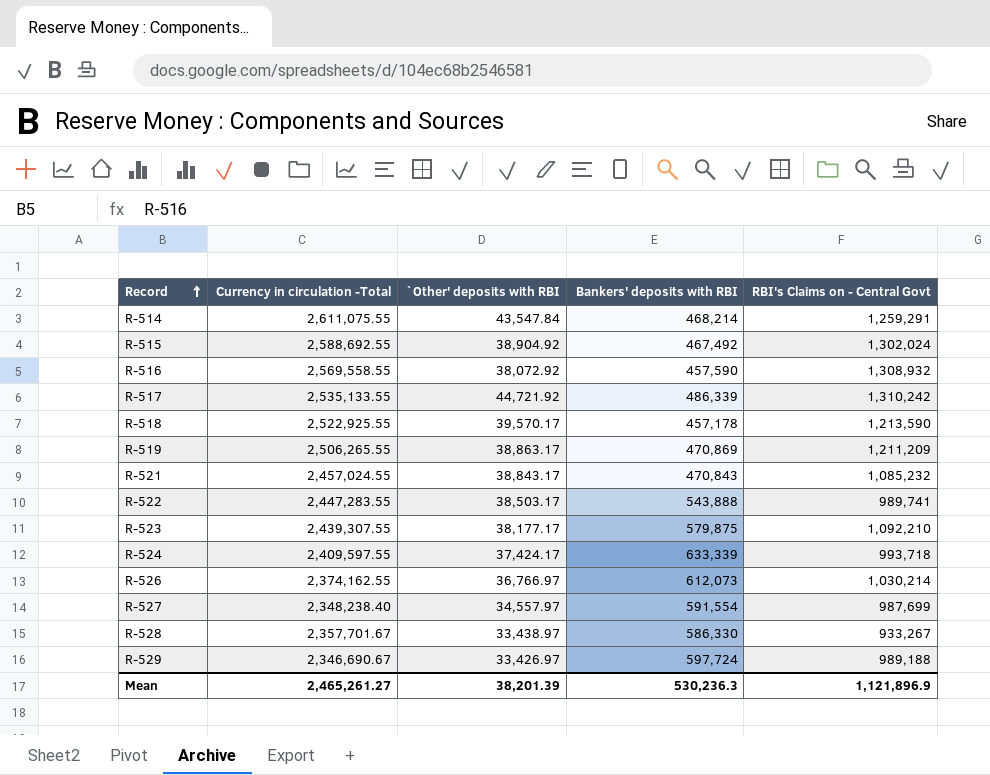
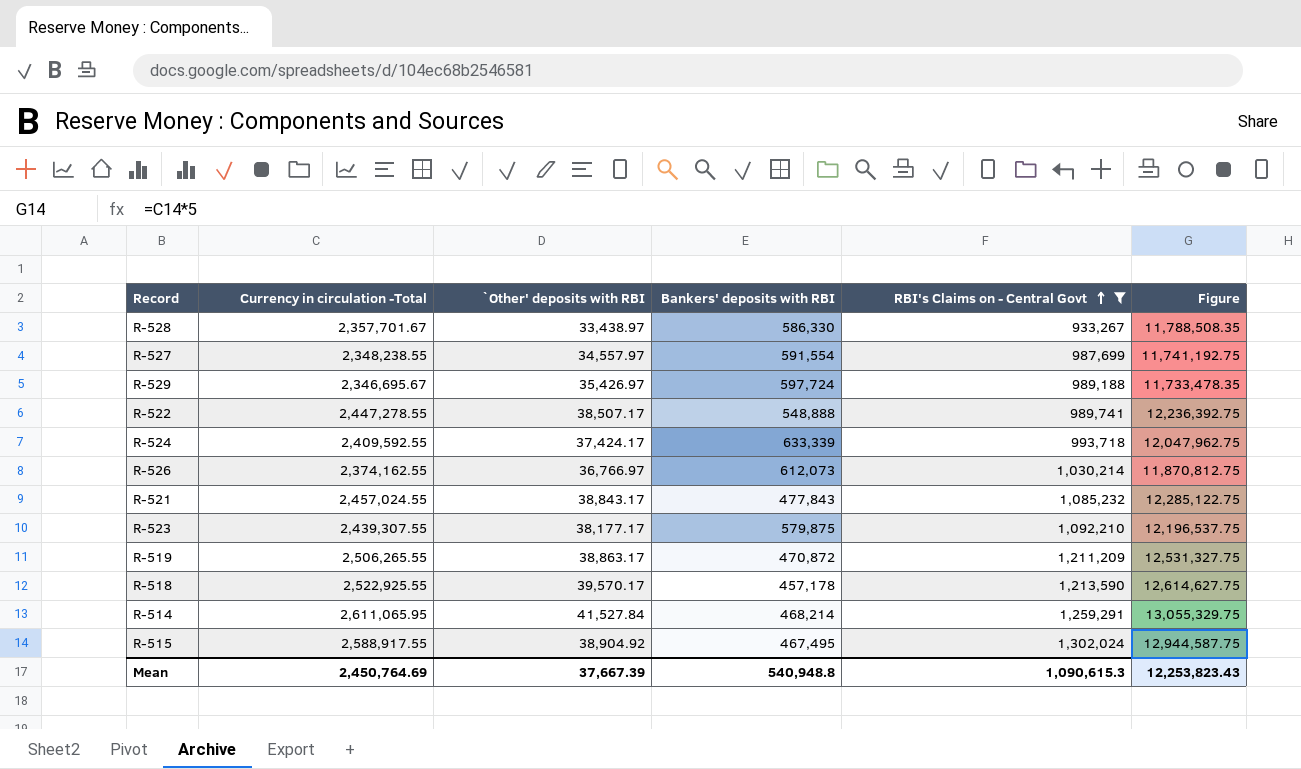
filter: none -> RBI's Claims on - Central Govt <= 1,302,024
row order: Record ascending -> RBI's Claims on - Central Govt ascending
column Figure | formula: none -> [Currency in circulation -Total] * 5
R-527 | Currency in circulation -Total: 2,348,238.40 -> 2,348,238.55
R-529 | Currency in circulation -Total: 2,346,690.67 -> 2,346,695.67
R-529 | `Other' deposits with RBI: 33,426.97 -> 35,426.97
R-522 | Currency in circulation -Total: 2,447,283.55 -> 2,447,278.55
R-522 | `Other' deposits with RBI: 38,503.17 -> 38,507.17
R-522 | Bankers' deposits with RBI: 543,888 -> 548,888
R-524 | Currency in circulation -Total: 2,409,597.55 -> 2,409,592.55
R-521 | Bankers' deposits with RBI: 470,843 -> 477,843
R-519 | Bankers' deposits with RBI: 470,869 -> 470,872
R-514 | Currency in circulation -Total: 2,611,075.55 -> 2,611,065.95
R-514 | `Other' deposits with RBI: 43,547.84 -> 41,527.84
R-515 | Currency in circulation -Total: 2,588,692.55 -> 2,588,917.55
R-515 | Bankers' deposits with RBI: 467,492 -> 467,495
Mean | Currency in circulation -Total: 2,465,261.27 -> 2,450,764.69
Mean | `Other' deposits with RBI: 38,201.39 -> 37,667.39
Mean | Bankers' deposits with RBI: 530,236.3 -> 540,948.8
Mean | RBI's Claims on - Central Govt: 1,121,896.9 -> 1,090,615.3

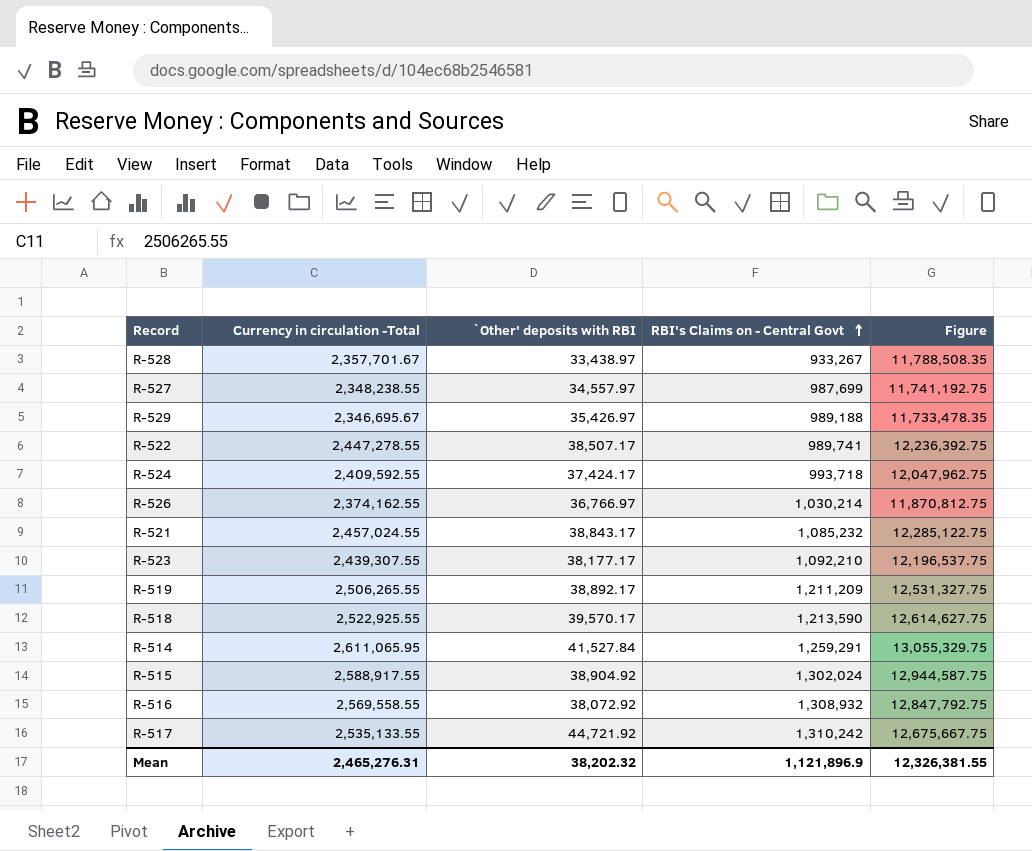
filter: RBI's Claims on - Central Govt <= 1,302,024 -> none
column Bankers' deposits with RBI | position: 4 -> none
R-519 | `Other' deposits with RBI: 38,863.17 -> 38,892.17
Mean | Currency in circulation -Total: 2,450,764.69 -> 2,465,276.31
Mean | `Other' deposits with RBI: 37,667.39 -> 38,202.32
Mean | RBI's Claims on - Central Govt: 1,090,615.3 -> 1,121,896.9
Mean | Figure: 12,253,823.43 -> 12,326,381.55

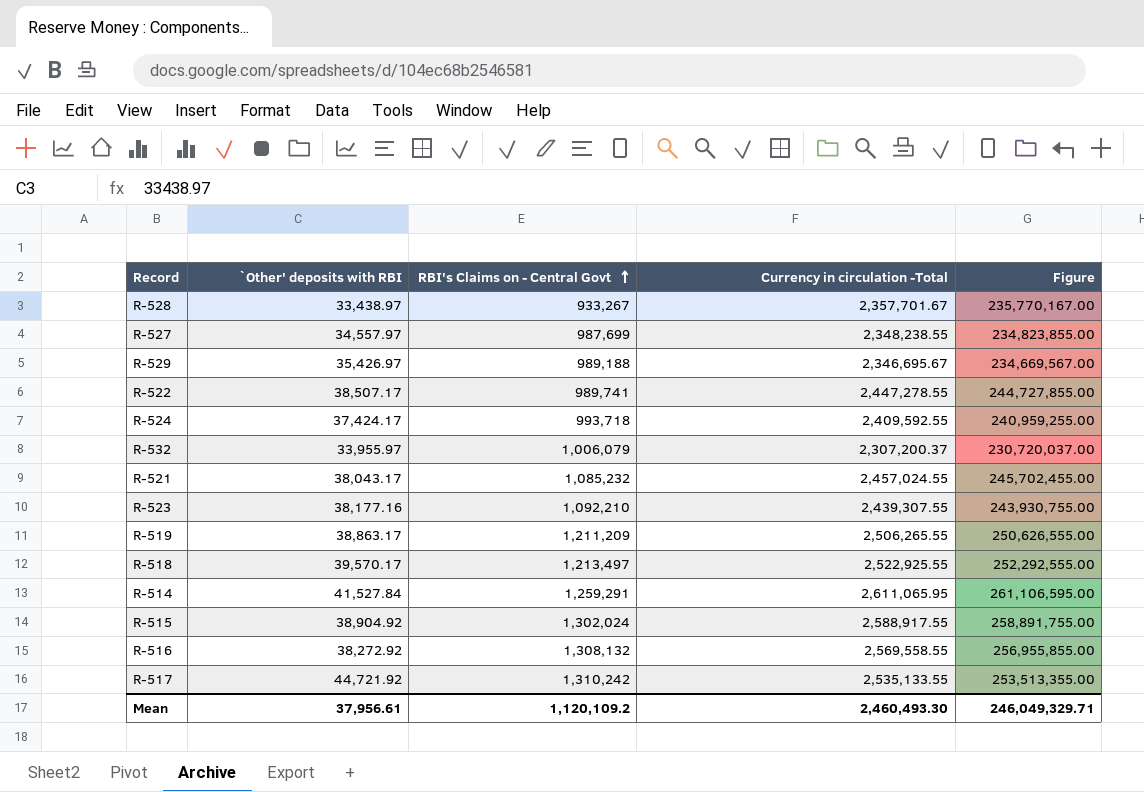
column Currency in circulation -Total | position: 2 -> 4
column Figure | formula: [Currency in circulation -Total] * 5 -> [Currency in circulation -Total] * 100
row R-526: 2,374,162.55 | 36,766.97 | 1,030,214 | 11,870,812.75 -> none
row R-532: none -> 33,955.97 | 1,006,079 | 2,307,200.37 | 230,720,037.00
R-521 | `Other' deposits with RBI: 38,843.17 -> 38,043.17
R-523 | `Other' deposits with RBI: 38,177.17 -> 38,177.16
R-519 | `Other' deposits with RBI: 38,892.17 -> 38,863.17
R-518 | RBI's Claims on - Central Govt: 1,213,590 -> 1,213,497
R-516 | `Other' deposits with RBI: 38,072.92 -> 38,272.92
R-516 | RBI's Claims on - Central Govt: 1,308,932 -> 1,308,132
Mean | `Other' deposits with RBI: 38,202.32 -> 37,956.61
Mean | RBI's Claims on - Central Govt: 1,121,896.9 -> 1,120,109.2
Mean | Currency in circulation -Total: 2,465,276.31 -> 2,460,493.30
Mean | Figure: 12,326,381.55 -> 246,049,329.71

